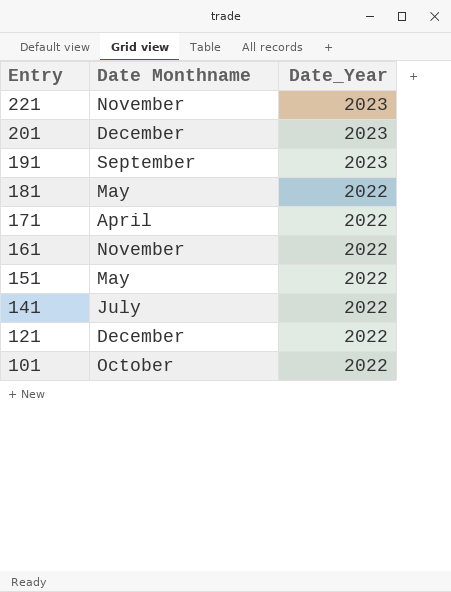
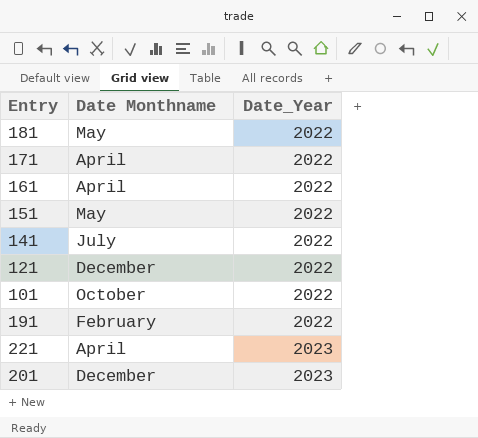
row order: Entry descending -> Date_Year ascending
161 | Date Monthname: November -> April
191 | Date Monthname: September -> February
191 | Date_Year: 2023 -> 2022
221 | Date Monthname: November -> April

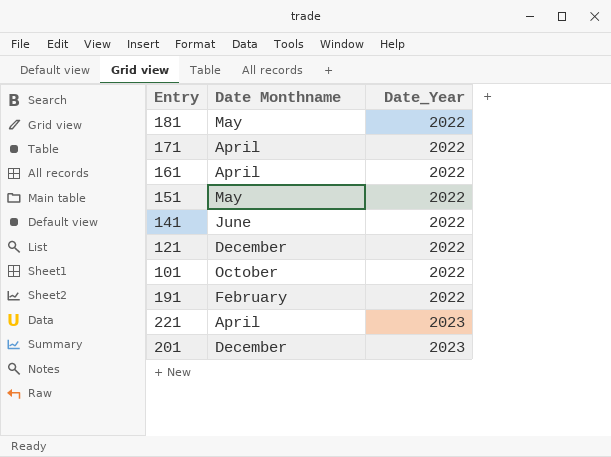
141 | Date Monthname: July -> June

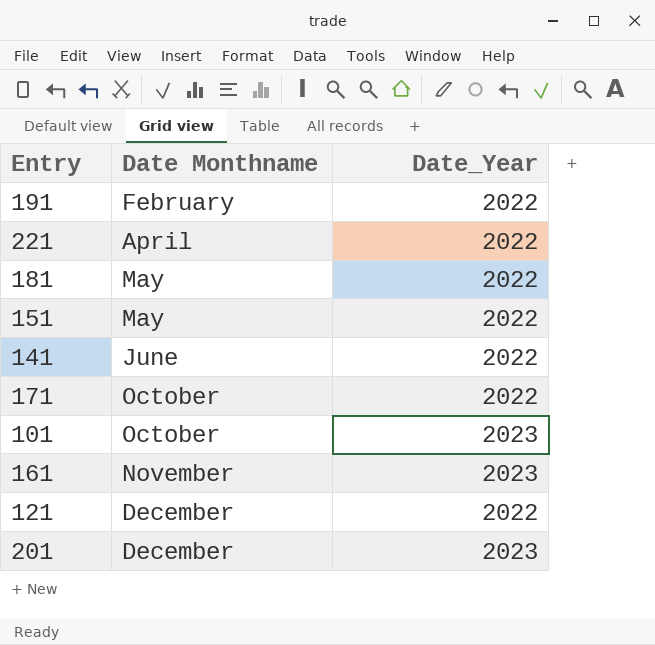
row order: Date_Year ascending -> Date Monthname ascending
221 | Date_Year: 2023 -> 2022
171 | Date Monthname: April -> October
101 | Date_Year: 2022 -> 2023
161 | Date Monthname: April -> November
161 | Date_Year: 2022 -> 2023

